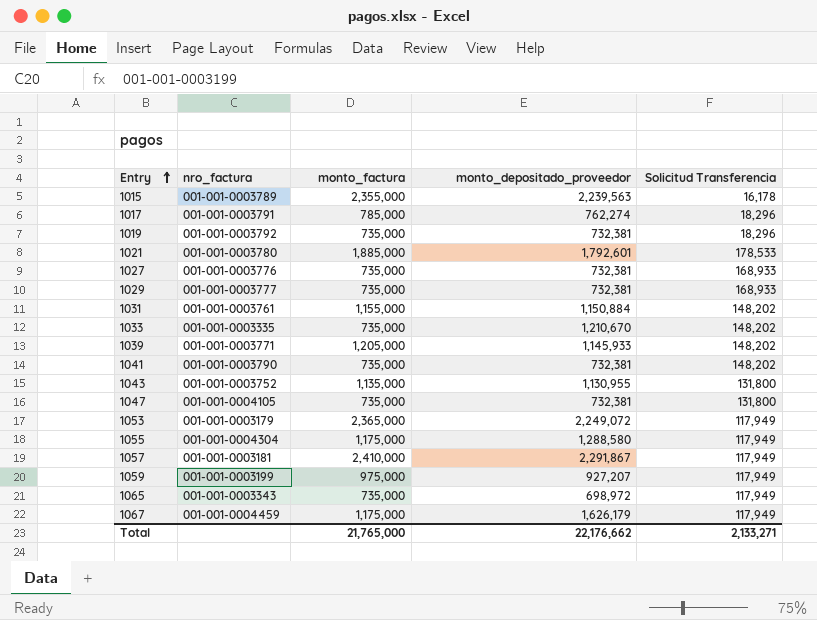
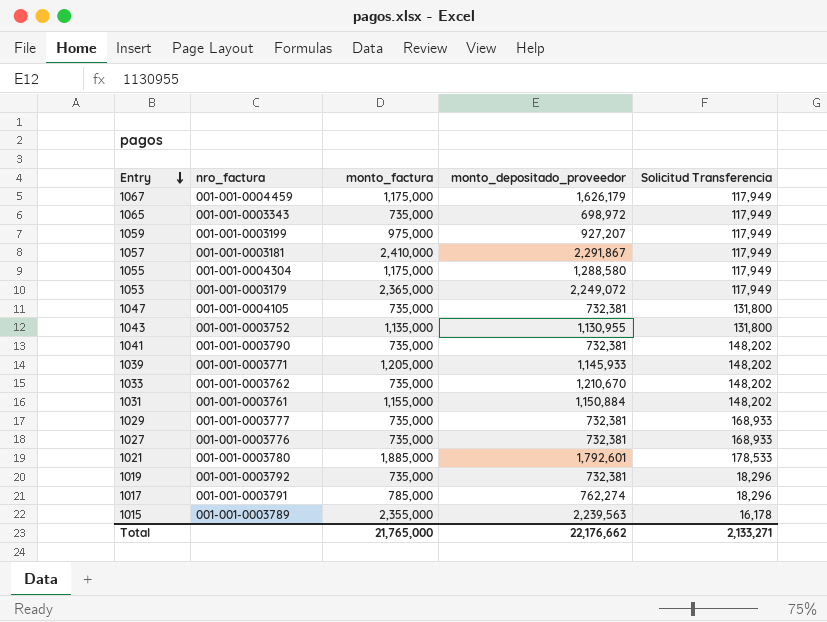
row order: Entry ascending -> Entry descending
1033 | nro_factura: 001-001-0003335 -> 001-001-0003762

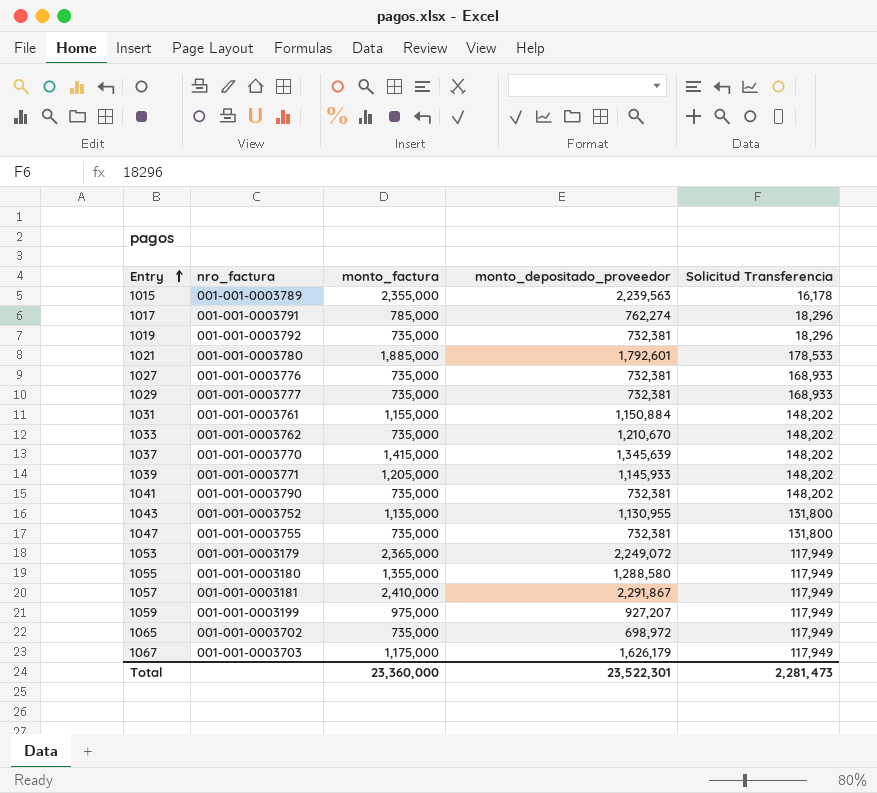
row order: Entry descending -> Entry ascending
row 1037: none -> 001-001-0003770 | 1,415,000 | 1,345,639 | 148,202
1047 | nro_factura: 001-001-0004105 -> 001-001-0003755
1055 | nro_factura: 001-001-0004304 -> 001-001-0003180
1055 | monto_factura: 1,175,000 -> 1,355,000
1065 | nro_factura: 001-001-0003343 -> 001-001-0003702
1067 | nro_factura: 001-001-0004459 -> 001-001-0003703
Total | monto_factura: 21,765,000 -> 23,360,000
Total | monto_depositado_proveedor: 22,176,662 -> 23,522,301
Total | Solicitud Transferencia: 2,133,271 -> 2,281,473

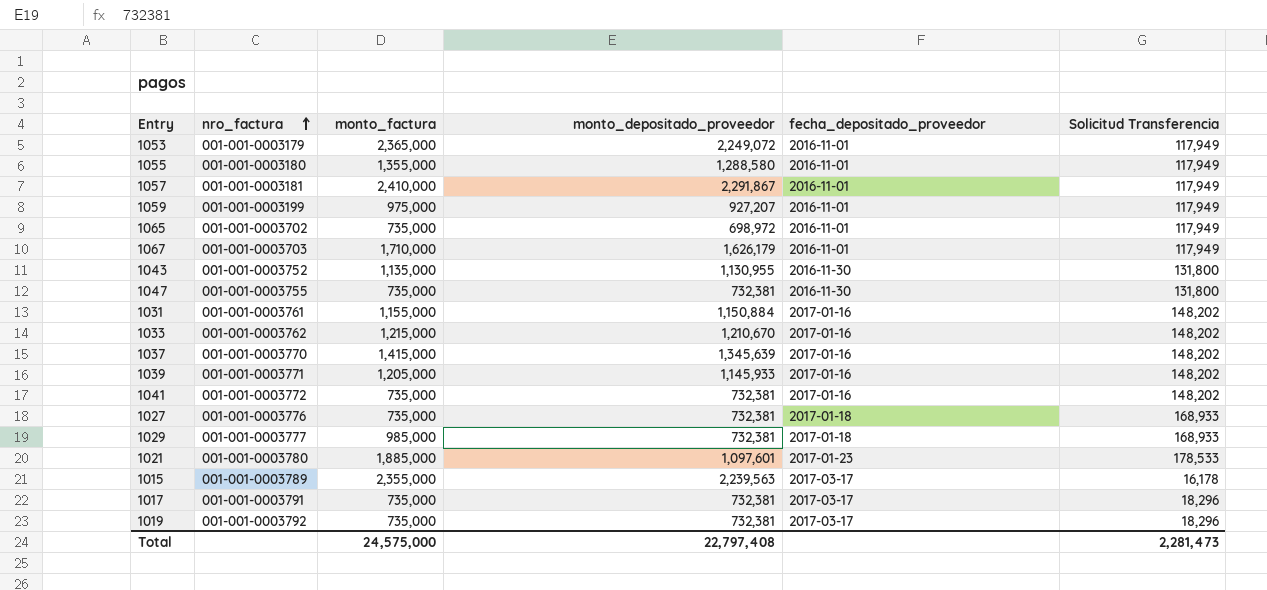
row order: Entry ascending -> nro_factura ascending
column fecha_depositado_proveedor | position: none -> 5
1067 | monto_factura: 1,175,000 -> 1,710,000
1033 | monto_factura: 735,000 -> 1,215,000
1041 | nro_factura: 001-001-0003790 -> 001-001-0003772
1029 | monto_factura: 735,000 -> 985,000
1021 | monto_depositado_proveedor: 1,792,601 -> 1,097,601
1017 | monto_factura: 785,000 -> 735,000
1017 | monto_depositado_proveedor: 762,274 -> 732,381
Total | monto_factura: 23,360,000 -> 24,575,000
Total | monto_depositado_proveedor: 23,522,301 -> 22,797,408

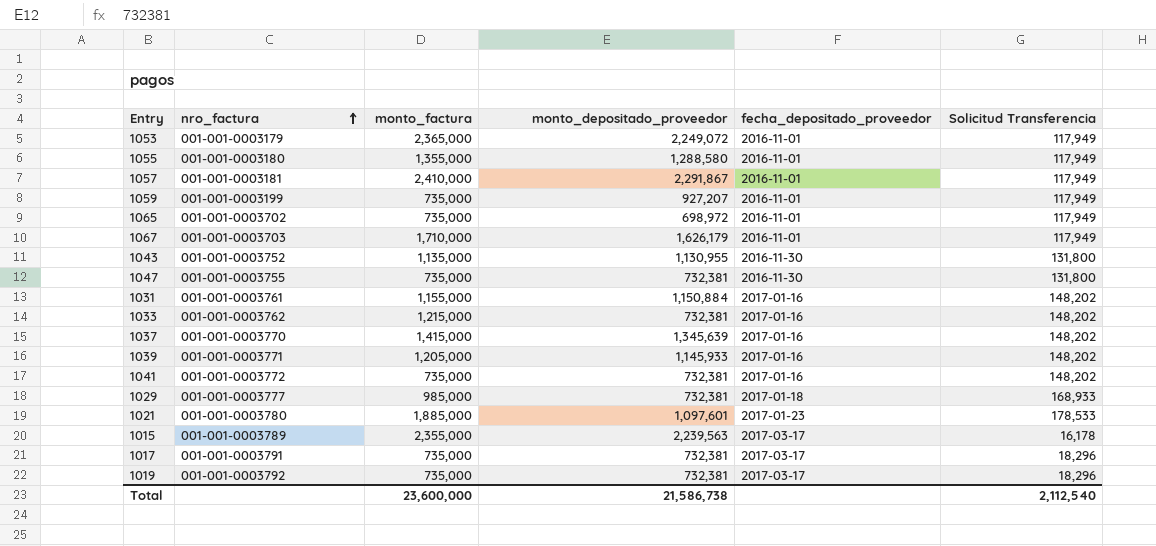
row 1027: 001-001-0003776 | 735,000 | 732,381 | 2017-01-18 | 168,933 -> none
1059 | monto_factura: 975,000 -> 735,000
1033 | monto_depositado_proveedor: 1,210,670 -> 732,381
Total | monto_factura: 24,575,000 -> 23,600,000
Total | monto_depositado_proveedor: 22,797,408 -> 21,586,738
Total | Solicitud Transferencia: 2,281,473 -> 2,112,540

